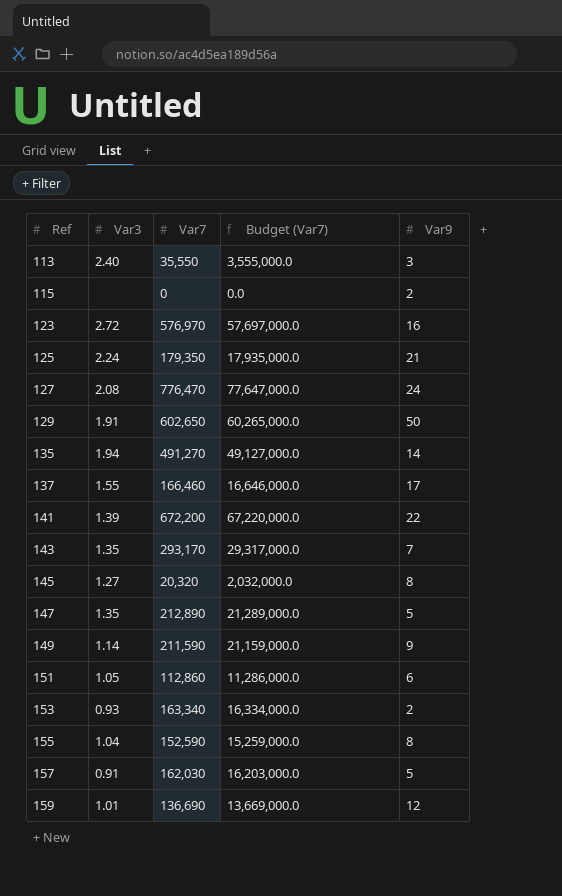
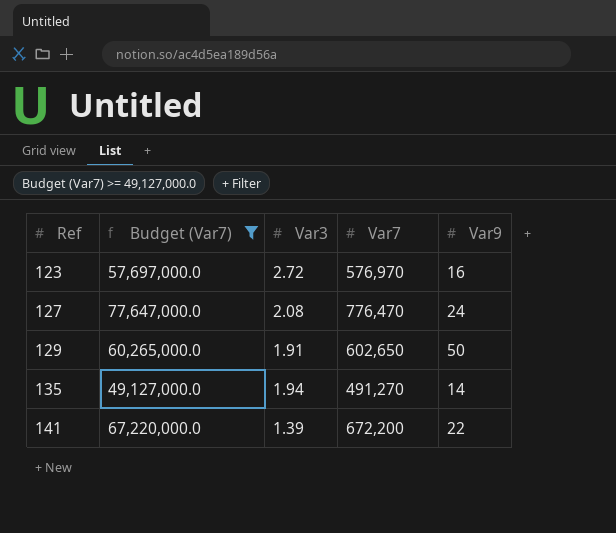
filter: none -> Budget (Var7) >= 49,127,000.0
column Budget (Var7) | position: 4 -> 2

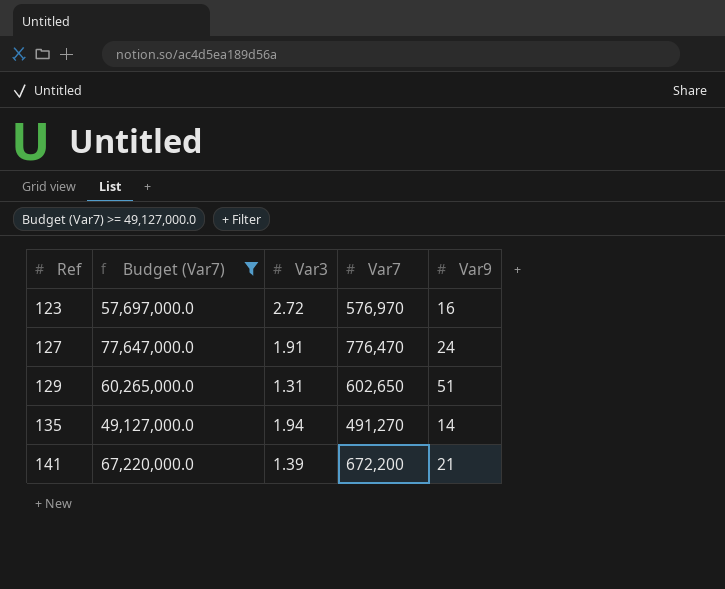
127 | Var3: 2.08 -> 1.91
129 | Var3: 1.91 -> 1.31
129 | Var9: 50 -> 51
141 | Var9: 22 -> 21

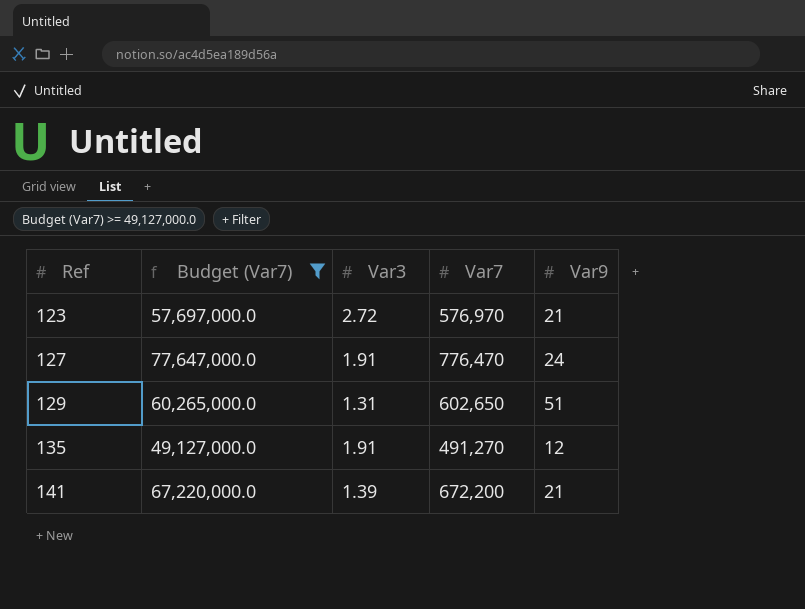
123 | Var9: 16 -> 21
135 | Var3: 1.94 -> 1.91
135 | Var9: 14 -> 12

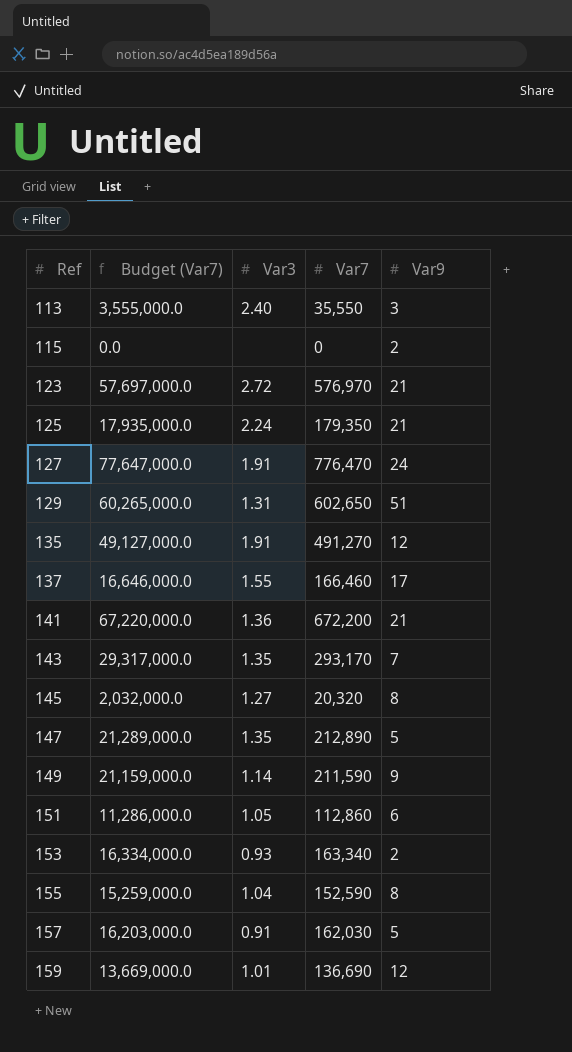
filter: Budget (Var7) >= 49,127,000.0 -> none
141 | Var3: 1.39 -> 1.36

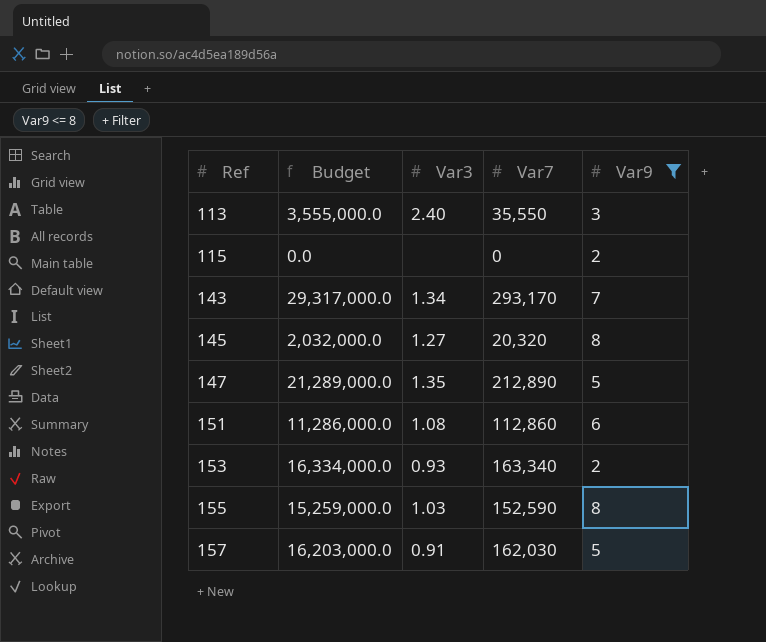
filter: none -> Var9 <= 8
column name: Budget (Var7) -> Budget
143 | Var3: 1.35 -> 1.34
151 | Var3: 1.05 -> 1.08
155 | Var3: 1.04 -> 1.03

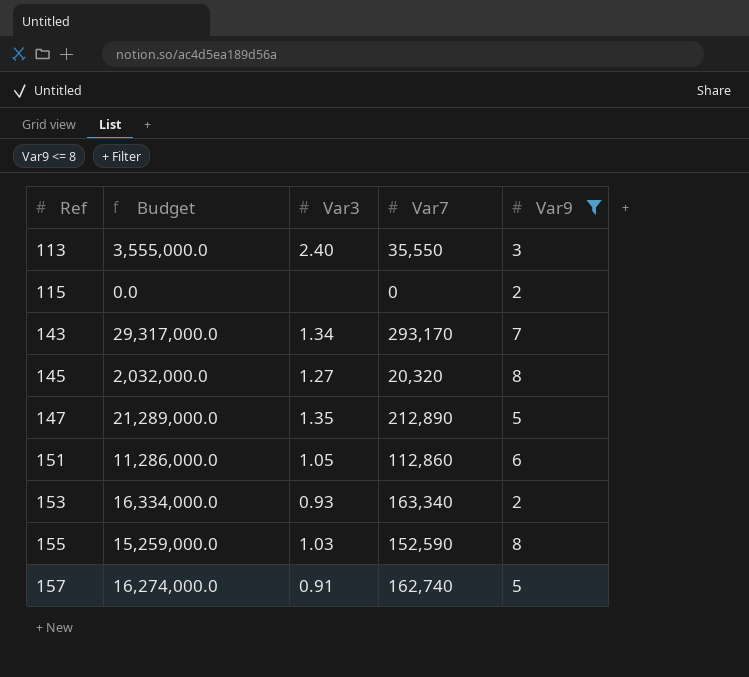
151 | Var3: 1.08 -> 1.05
157 | Budget: 16,203,000.0 -> 16,274,000.0
157 | Var7: 162,030 -> 162,740

